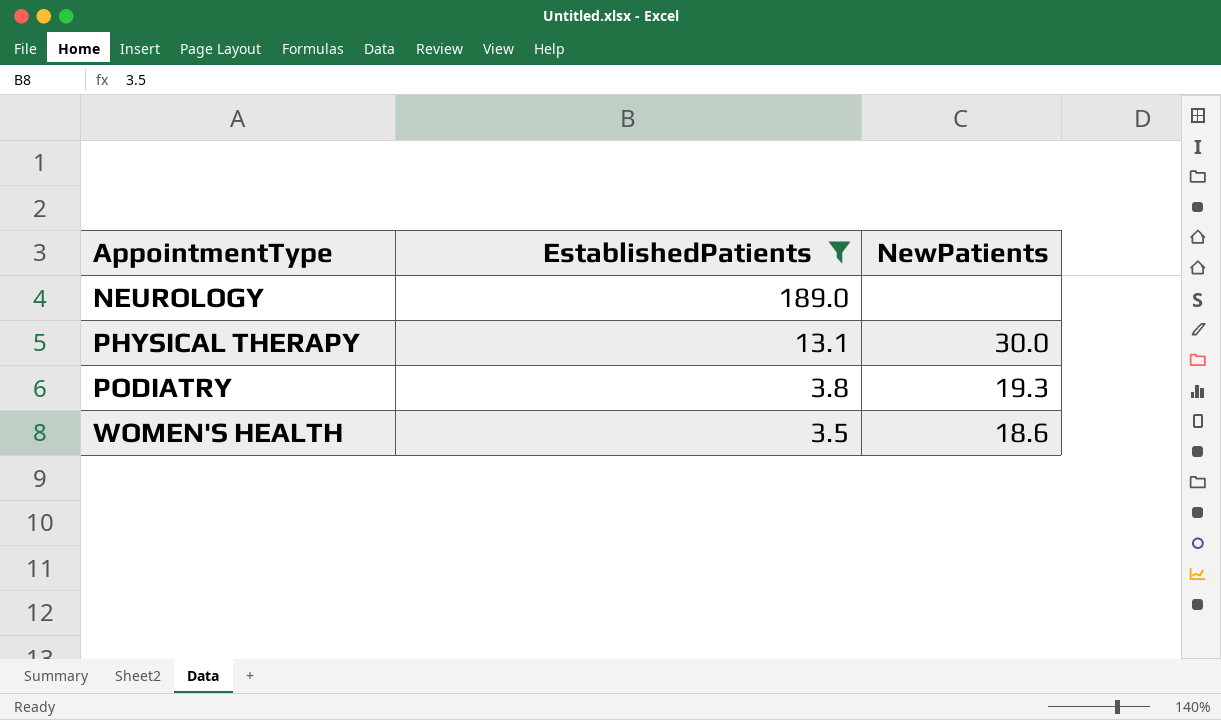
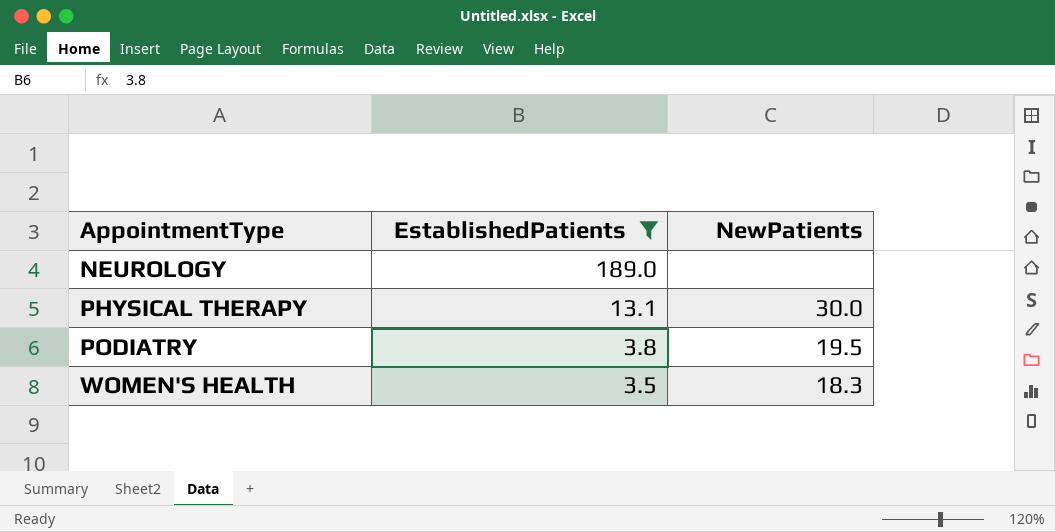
PODIATRY | NewPatients: 19.3 -> 19.5
WOMEN'S HEALTH | NewPatients: 18.6 -> 18.3

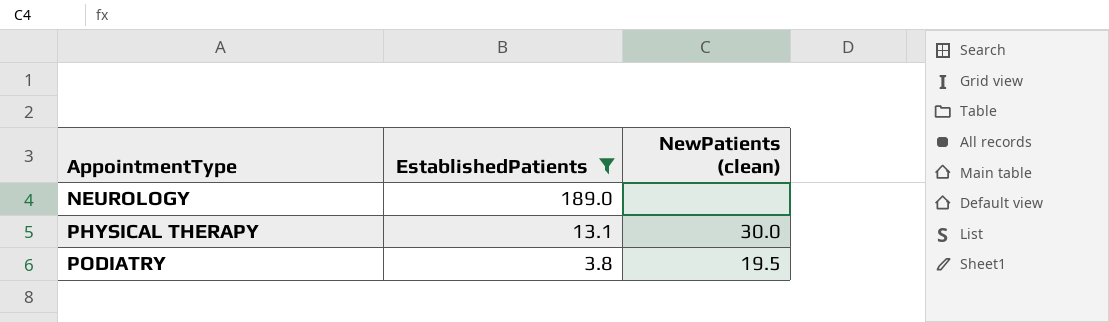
column name: NewPatients -> NewPatients (clean)
row WOMEN'S HEALTH: 3.5 | 18.3 -> none

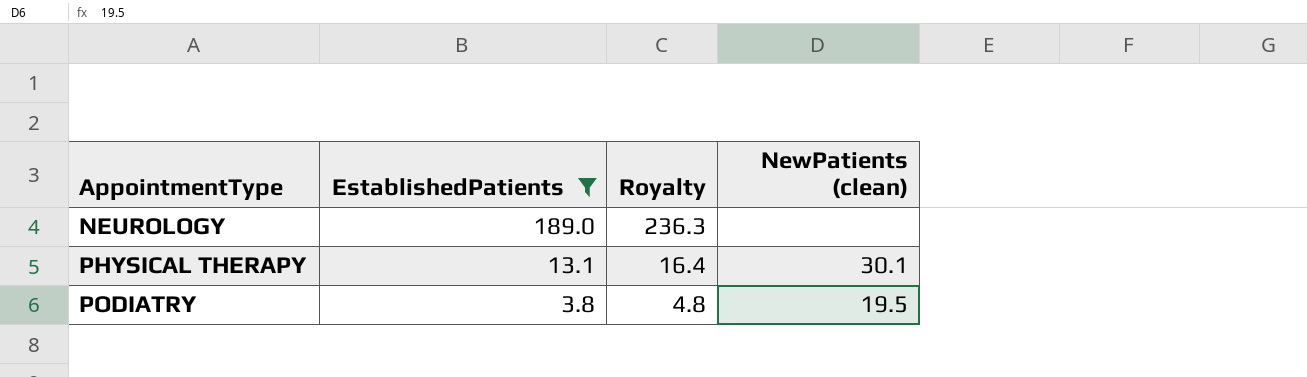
column Royalty | formula: none -> [EstablishedPatients] * 1.25
PHYSICAL THERAPY | NewPatients (clean): 30.0 -> 30.1

